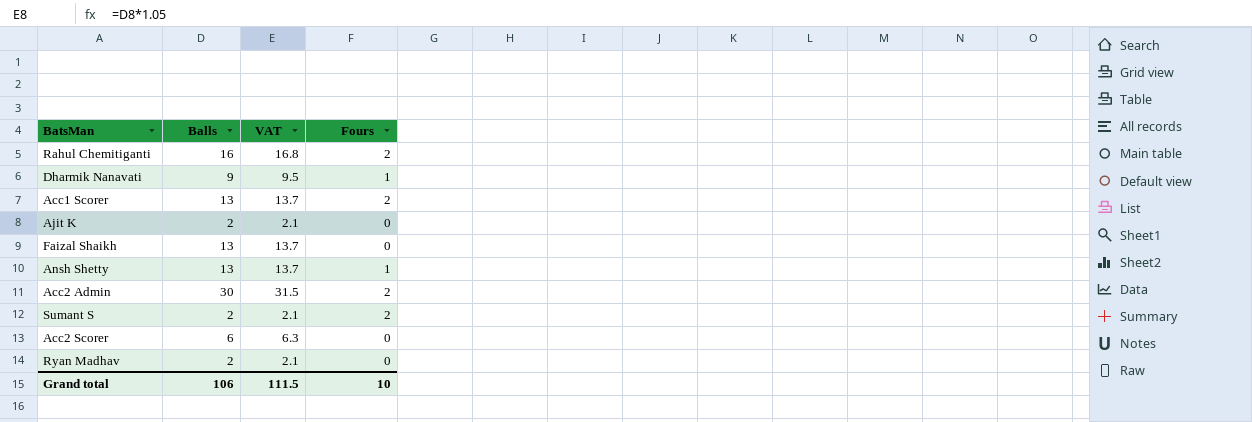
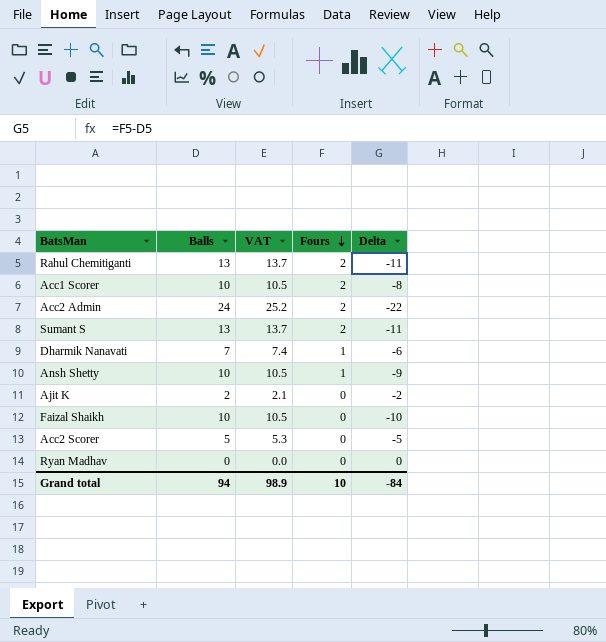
row order: none -> Fours descending
column Delta | formula: none -> [Fours] - [Balls]
Rahul Chemitiganti | Balls: 16 -> 13
Rahul Chemitiganti | VAT: 16.8 -> 13.7
Acc1 Scorer | Balls: 13 -> 10
Acc1 Scorer | VAT: 13.7 -> 10.5
Acc2 Admin | Balls: 30 -> 24
Acc2 Admin | VAT: 31.5 -> 25.2
Sumant S | Balls: 2 -> 13
Sumant S | VAT: 2.1 -> 13.7
Dharmik Nanavati | Balls: 9 -> 7
Dharmik Nanavati | VAT: 9.5 -> 7.4
Ansh Shetty | Balls: 13 -> 10
Ansh Shetty | VAT: 13.7 -> 10.5
Faizal Shaikh | Balls: 13 -> 10
Faizal Shaikh | VAT: 13.7 -> 10.5
Acc2 Scorer | Balls: 6 -> 5
Acc2 Scorer | VAT: 6.3 -> 5.3
Ryan Madhav | Balls: 2 -> 0
Ryan Madhav | VAT: 2.1 -> 0.0
Grand total | Balls: 106 -> 94
Grand total | VAT: 111.5 -> 98.9

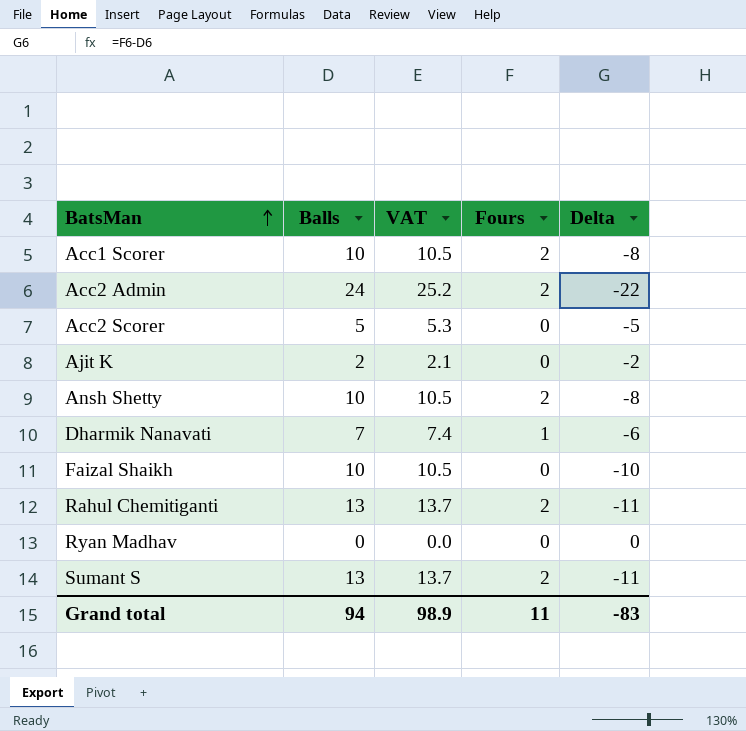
row order: Fours descending -> BatsMan ascending
Ansh Shetty | Fours: 1 -> 2
Ansh Shetty | Delta: -9 -> -8
Grand total | Fours: 10 -> 11
Grand total | Delta: -84 -> -83

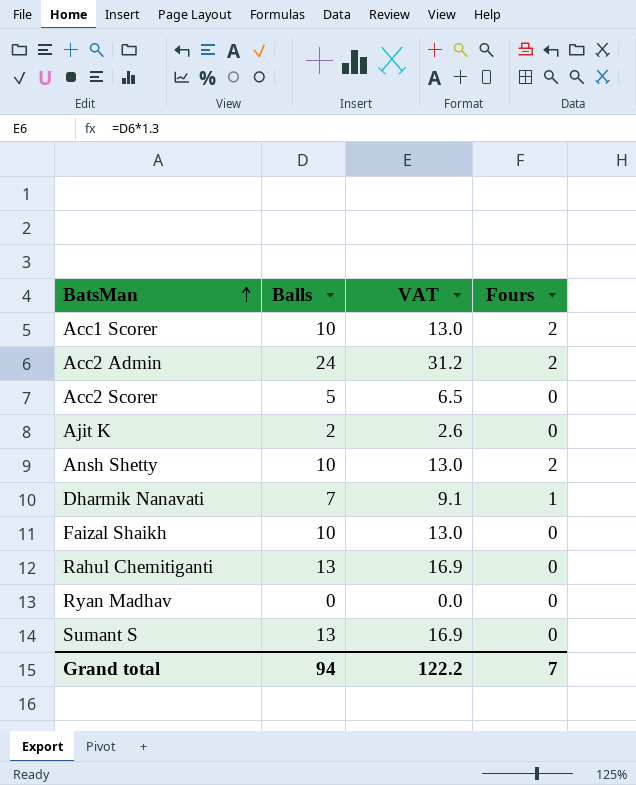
column Delta | formula: [Fours] - [Balls] -> none
column VAT | formula: [Balls] * 1.05 -> [Balls] * 1.3
Rahul Chemitiganti | Fours: 2 -> 0
Sumant S | Fours: 2 -> 0
Grand total | VAT: 98.9 -> 122.2
Grand total | Fours: 11 -> 7

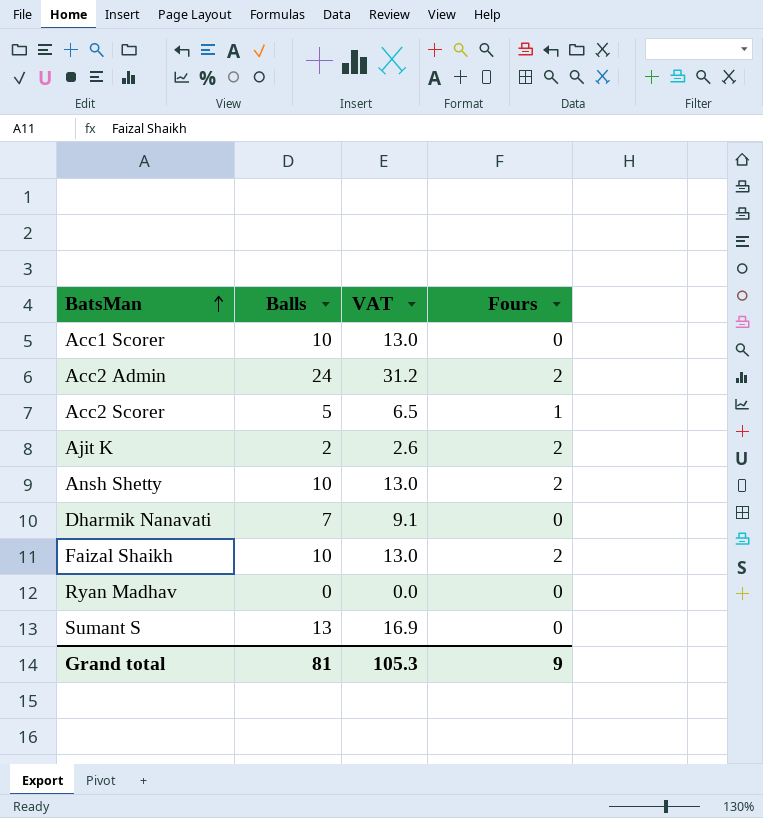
row Rahul Chemitiganti: 13 | 16.9 | 0 -> none
Acc1 Scorer | Fours: 2 -> 0
Acc2 Scorer | Fours: 0 -> 1
Ajit K | Fours: 0 -> 2
Dharmik Nanavati | Fours: 1 -> 0
Faizal Shaikh | Fours: 0 -> 2
Grand total | Balls: 94 -> 81
Grand total | VAT: 122.2 -> 105.3
Grand total | Fours: 7 -> 9

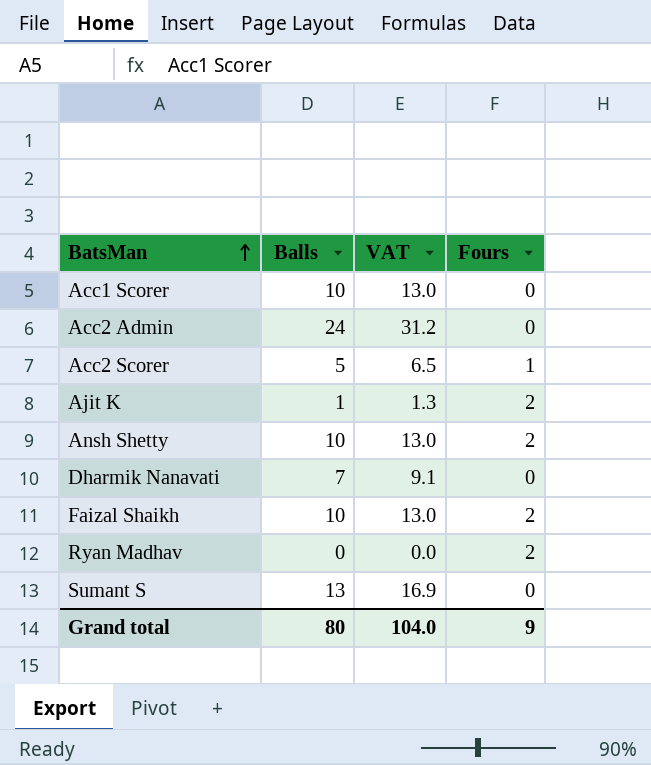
Acc2 Admin | Fours: 2 -> 0
Ajit K | Balls: 2 -> 1
Ajit K | VAT: 2.6 -> 1.3
Ryan Madhav | Fours: 0 -> 2
Grand total | Balls: 81 -> 80
Grand total | VAT: 105.3 -> 104.0

